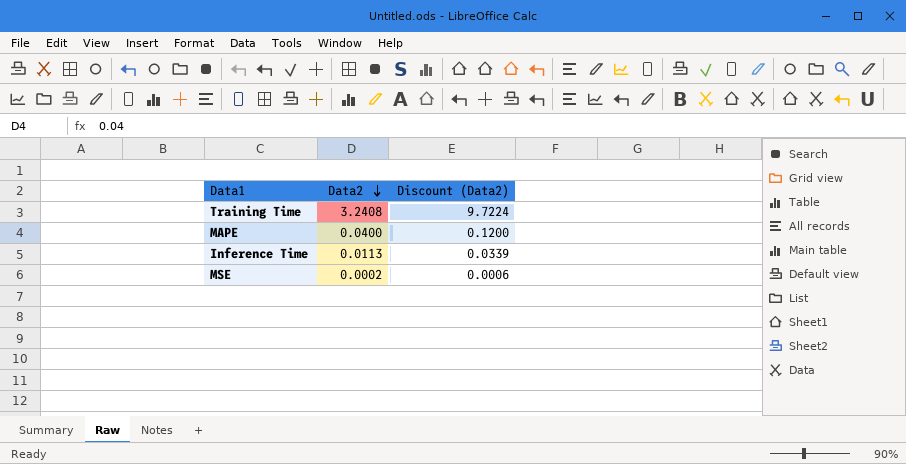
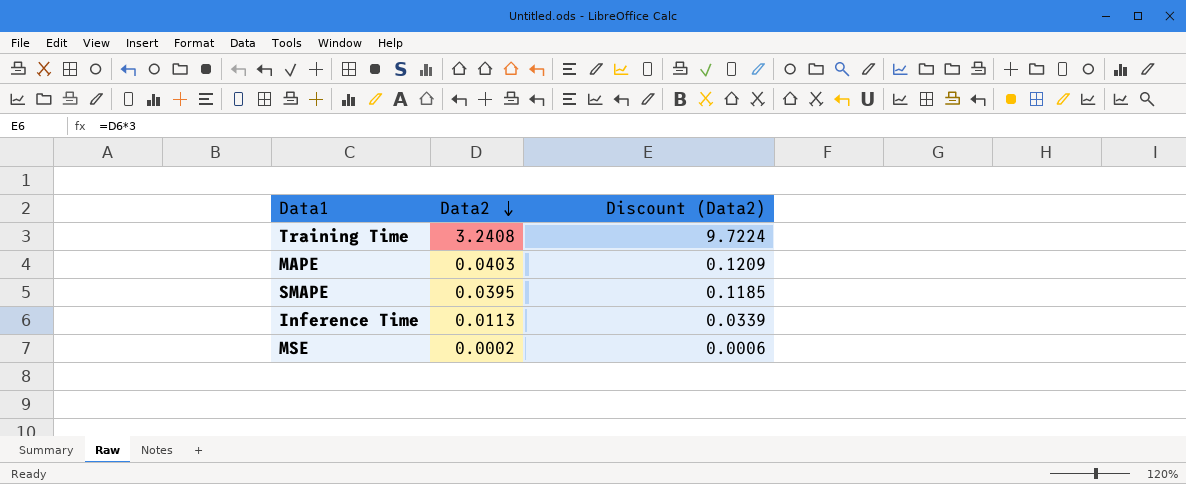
MAPE | Data2: 0.0400 -> 0.0403
MAPE | Discount (Data2): 0.1200 -> 0.1209
row SMAPE: none -> 0.0395 | 0.1185

